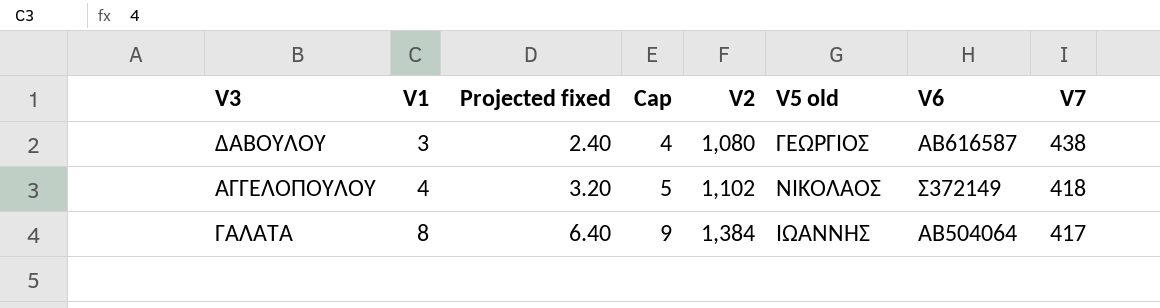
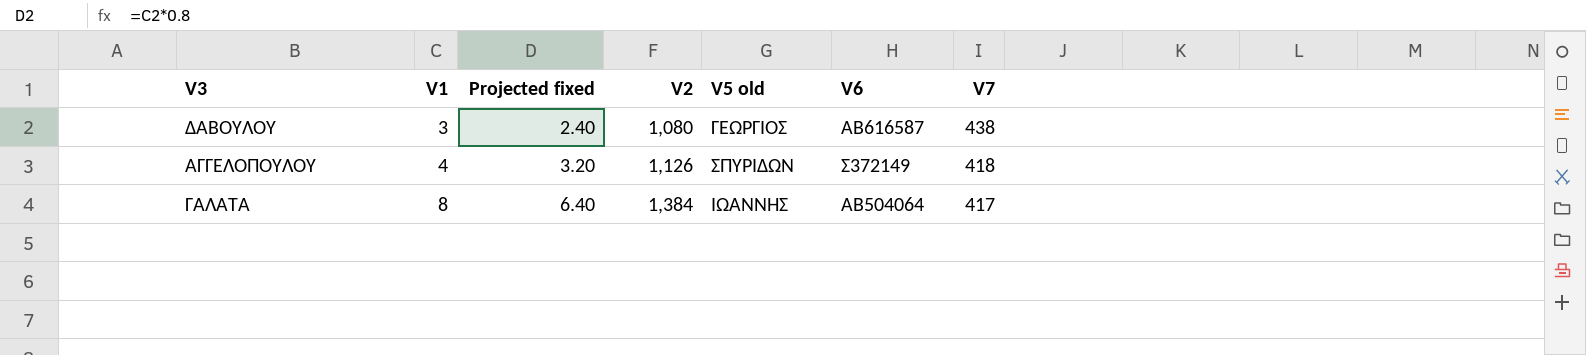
column Cap | formula: [V1] + 1 -> none
ΑΓΓΕΛΟΠΟΥΛΟΥ | V2: 1,102 -> 1,126
ΑΓΓΕΛΟΠΟΥΛΟΥ | V5 old: ΝΙΚΟΛΑΟΣ -> ΣΠΥΡΙΔΩΝ

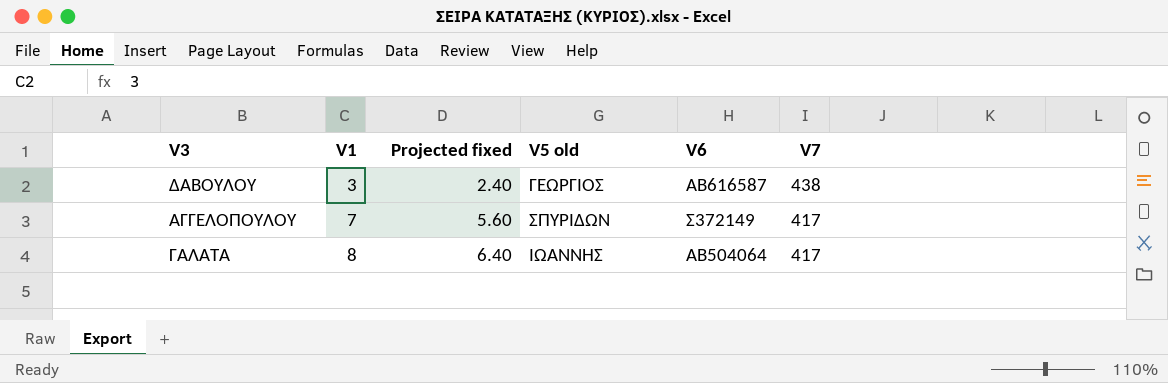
column V2 | position: 4 -> none
ΑΓΓΕΛΟΠΟΥΛΟΥ | V1: 4 -> 7
ΑΓΓΕΛΟΠΟΥΛΟΥ | Projected fixed: 3.20 -> 5.60
ΑΓΓΕΛΟΠΟΥΛΟΥ | V7: 418 -> 417

